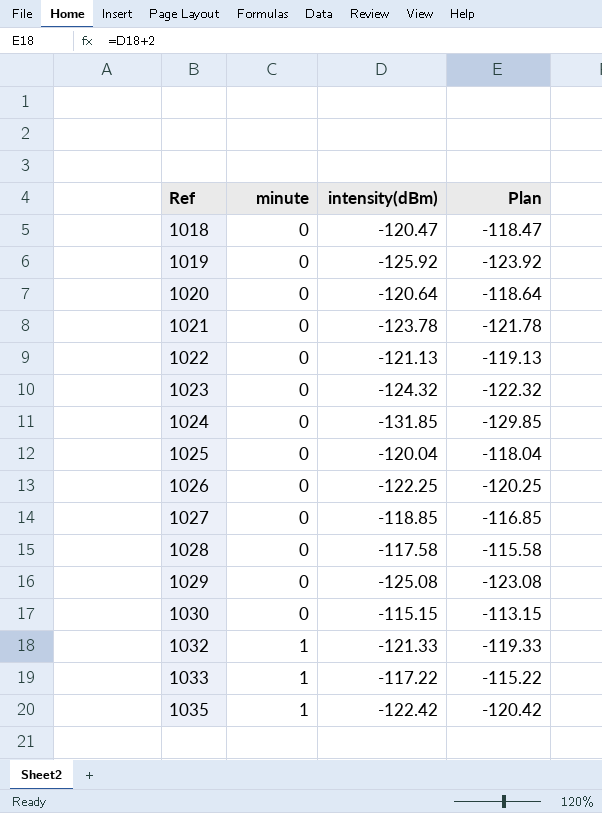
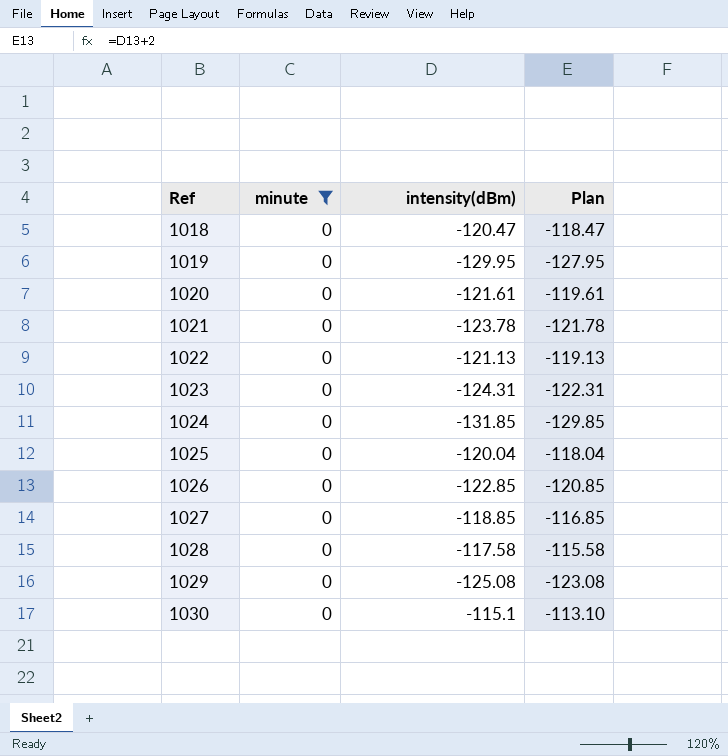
filter: none -> minute = 0
1019 | intensity(dBm): -125.92 -> -129.95
1019 | Plan: -123.92 -> -127.95
1020 | intensity(dBm): -120.64 -> -121.61
1020 | Plan: -118.64 -> -119.61
1023 | intensity(dBm): -124.32 -> -124.31
1023 | Plan: -122.32 -> -122.31
1026 | intensity(dBm): -122.25 -> -122.85
1026 | Plan: -120.25 -> -120.85
1030 | intensity(dBm): -115.15 -> -115.1
1030 | Plan: -113.15 -> -113.10

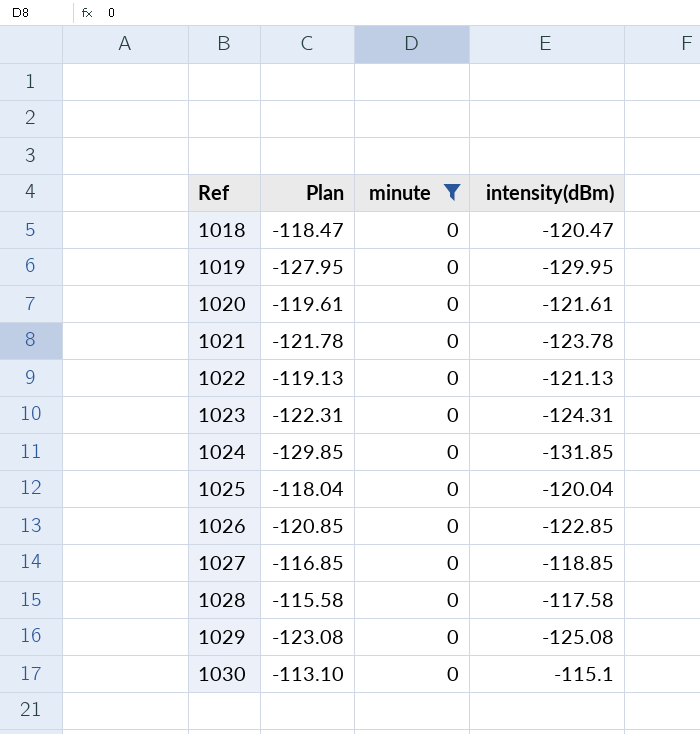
column Plan | position: 4 -> 2

